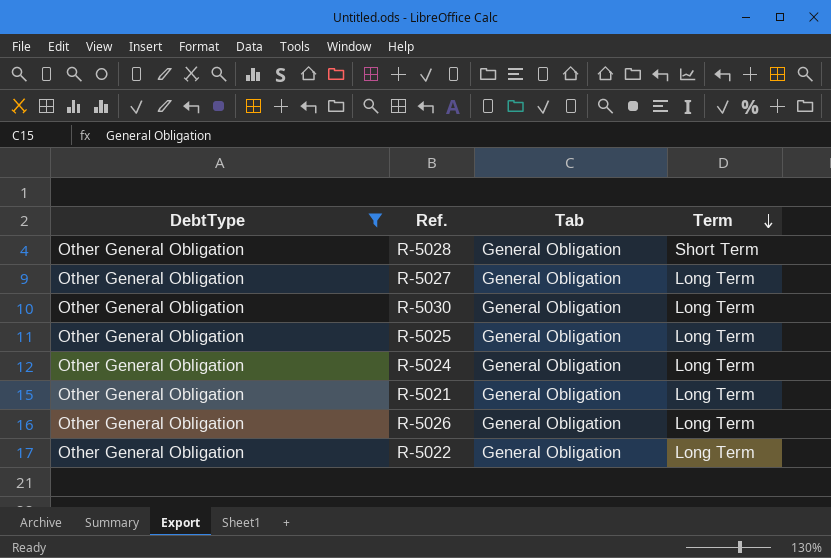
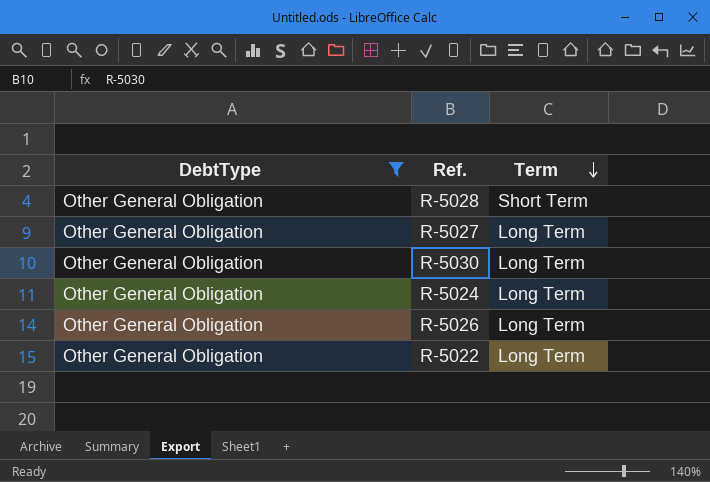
column Tab | position: 3 -> none
row R-5025: Other General Obligation | General Obligation | Long Term -> none
row R-5021: Other General Obligation | General Obligation | Long Term -> none

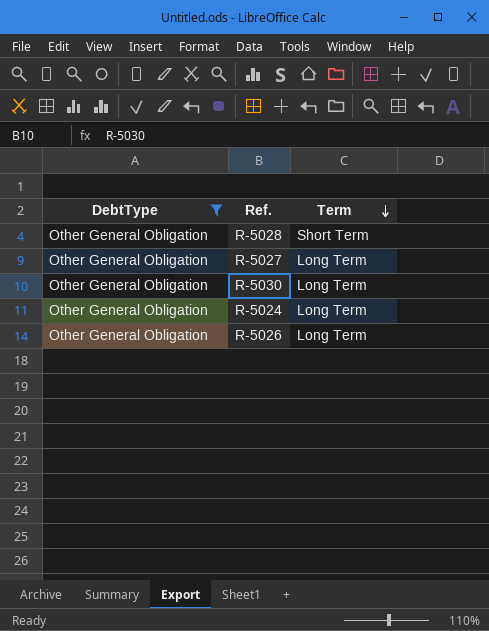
row R-5022: Other General Obligation | Long Term -> none

